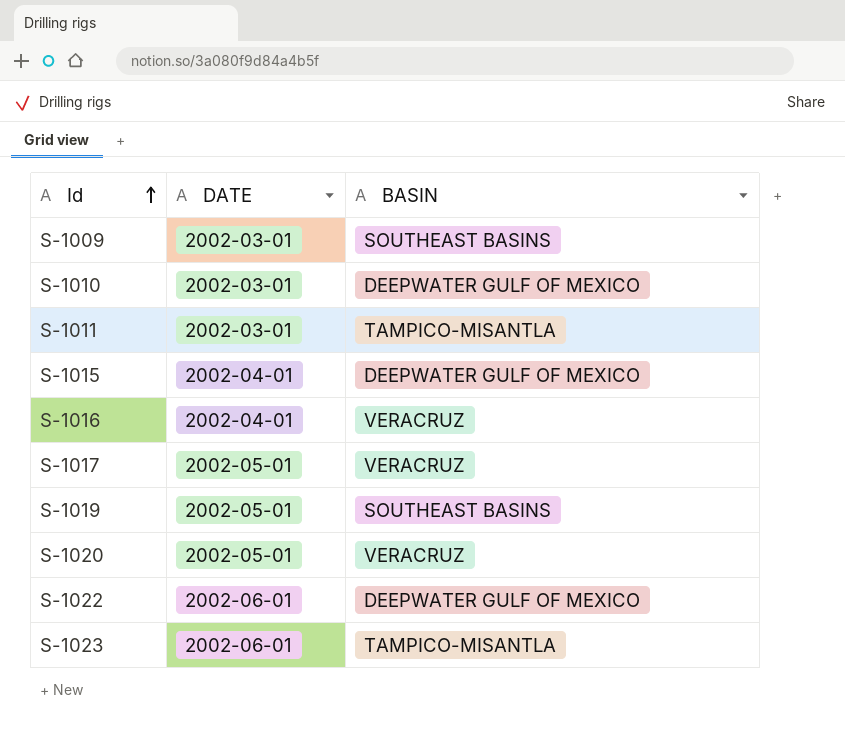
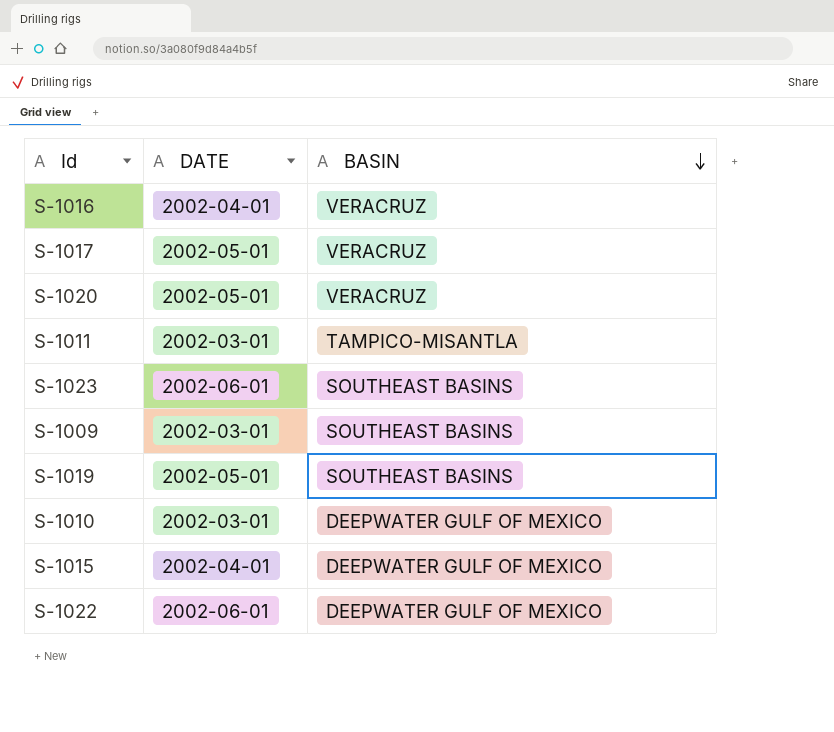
row order: Id ascending -> BASIN descending
S-1023 | BASIN: TAMPICO-MISANTLA -> SOUTHEAST BASINS

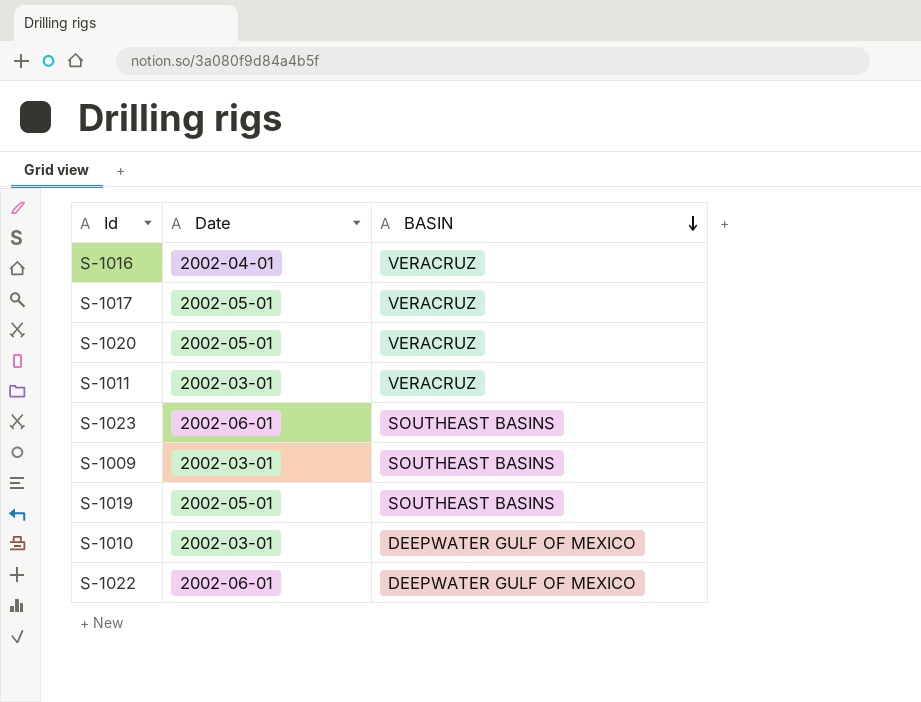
column name: DATE -> Date
row S-1015: 2002-04-01 | DEEPWATER GULF OF MEXICO -> none
S-1011 | BASIN: TAMPICO-MISANTLA -> VERACRUZ

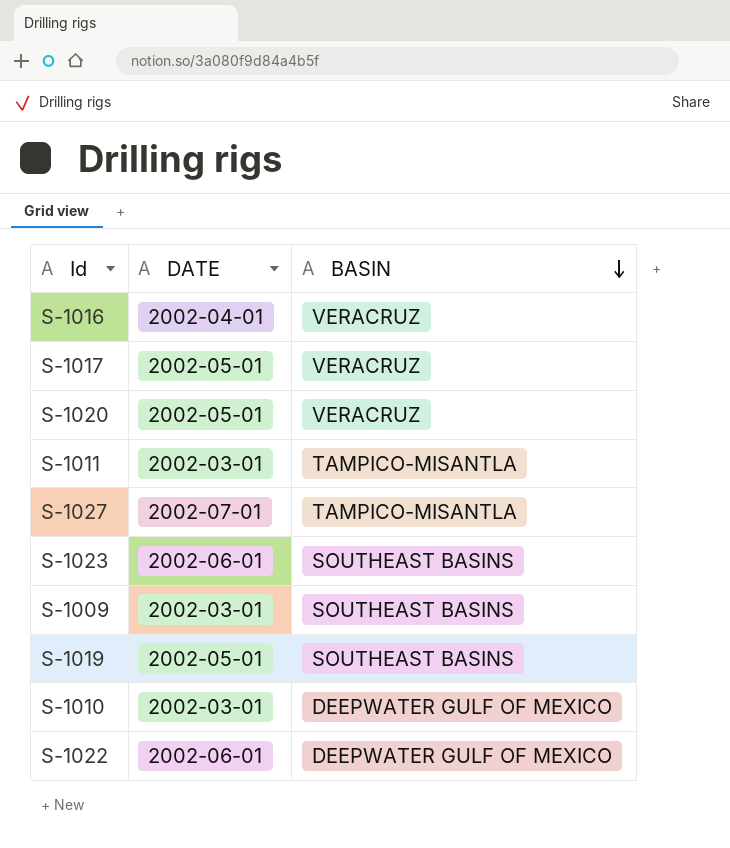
column name: Date -> DATE
S-1011 | BASIN: VERACRUZ -> TAMPICO-MISANTLA
row S-1027: none -> 2002-07-01 | TAMPICO-MISANTLA

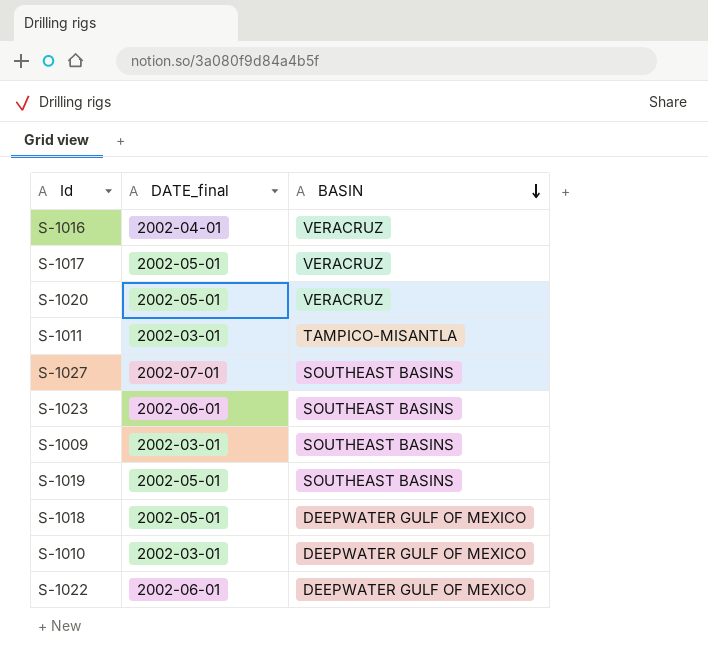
column name: DATE -> DATE_final
S-1027 | BASIN: TAMPICO-MISANTLA -> SOUTHEAST BASINS
row S-1018: none -> 2002-05-01 | DEEPWATER GULF OF MEXICO

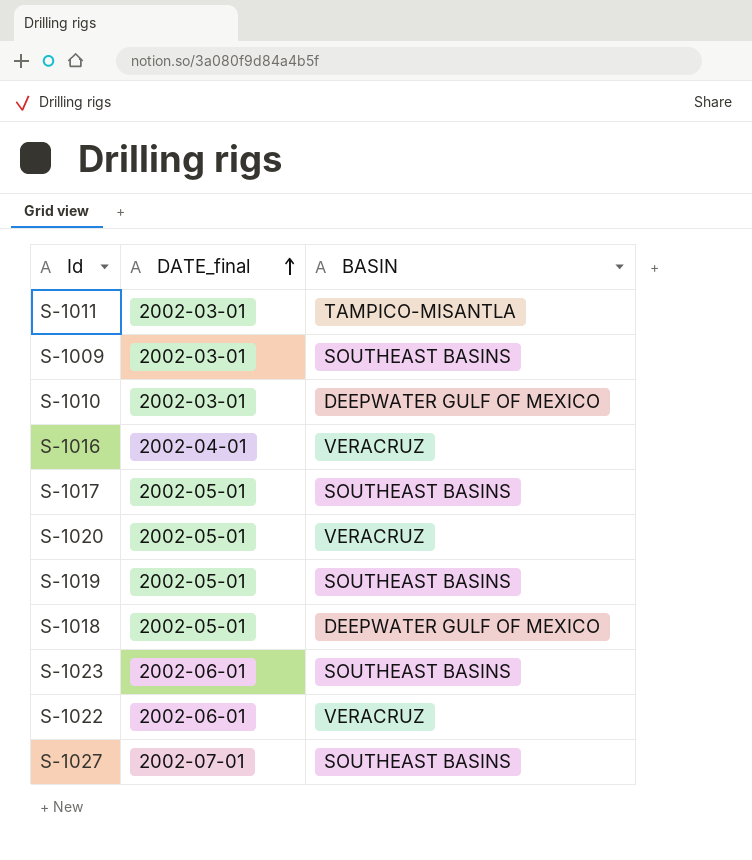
row order: BASIN descending -> DATE_final ascending
S-1017 | BASIN: VERACRUZ -> SOUTHEAST BASINS
S-1022 | BASIN: DEEPWATER GULF OF MEXICO -> VERACRUZ

